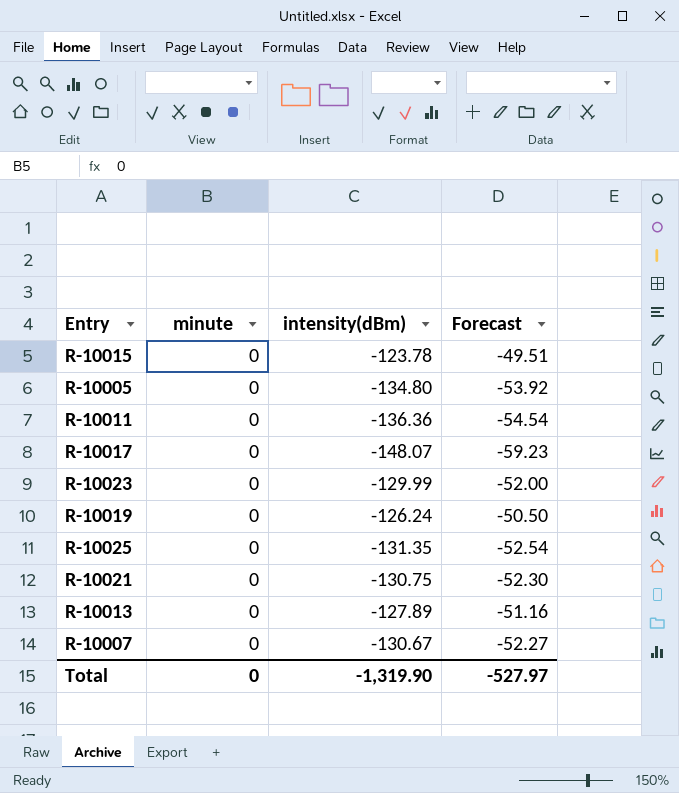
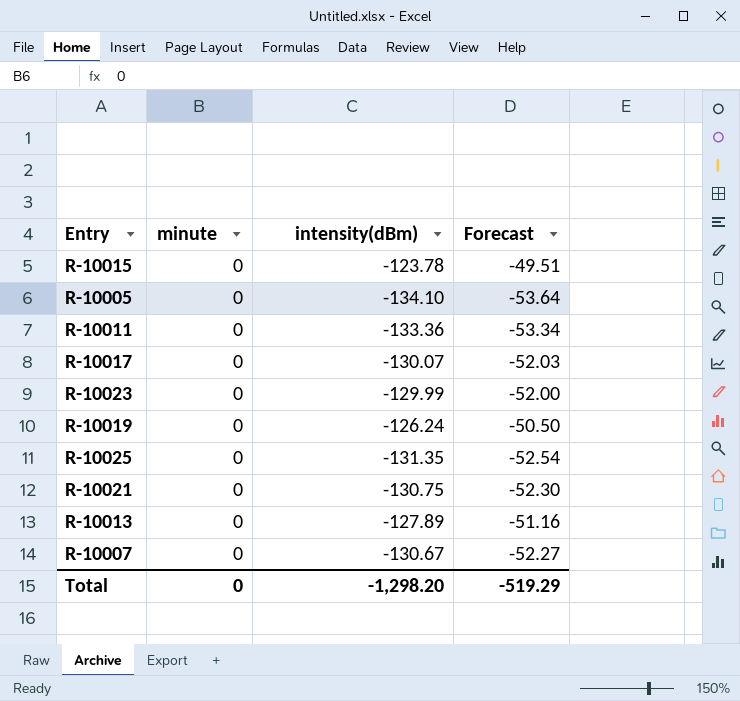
R-10005 | intensity(dBm): -134.80 -> -134.10
R-10005 | Forecast: -53.92 -> -53.64
R-10011 | intensity(dBm): -136.36 -> -133.36
R-10011 | Forecast: -54.54 -> -53.34
R-10017 | intensity(dBm): -148.07 -> -130.07
R-10017 | Forecast: -59.23 -> -52.03
Total | intensity(dBm): -1,319.90 -> -1,298.20
Total | Forecast: -527.97 -> -519.29

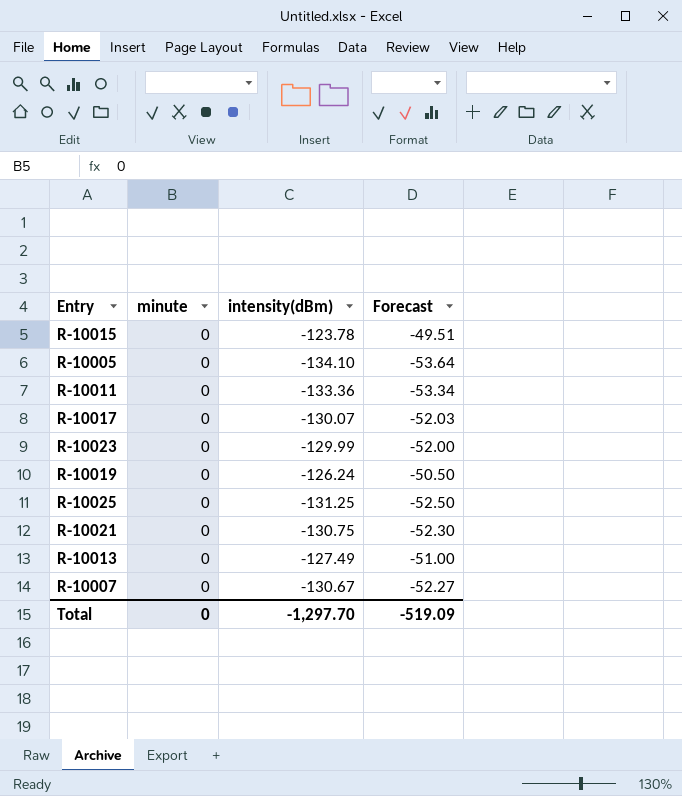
R-10025 | intensity(dBm): -131.35 -> -131.25
R-10025 | Forecast: -52.54 -> -52.50
R-10013 | intensity(dBm): -127.89 -> -127.49
R-10013 | Forecast: -51.16 -> -51.00
Total | intensity(dBm): -1,298.20 -> -1,297.70
Total | Forecast: -519.29 -> -519.09

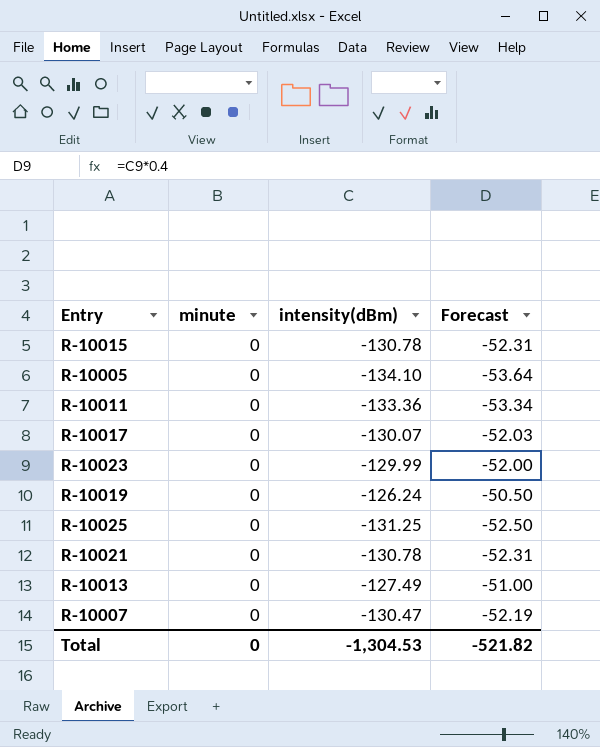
R-10015 | intensity(dBm): -123.78 -> -130.78
R-10015 | Forecast: -49.51 -> -52.31
R-10021 | intensity(dBm): -130.75 -> -130.78
R-10021 | Forecast: -52.30 -> -52.31
R-10007 | intensity(dBm): -130.67 -> -130.47
R-10007 | Forecast: -52.27 -> -52.19
Total | intensity(dBm): -1,297.70 -> -1,304.53
Total | Forecast: -519.09 -> -521.82

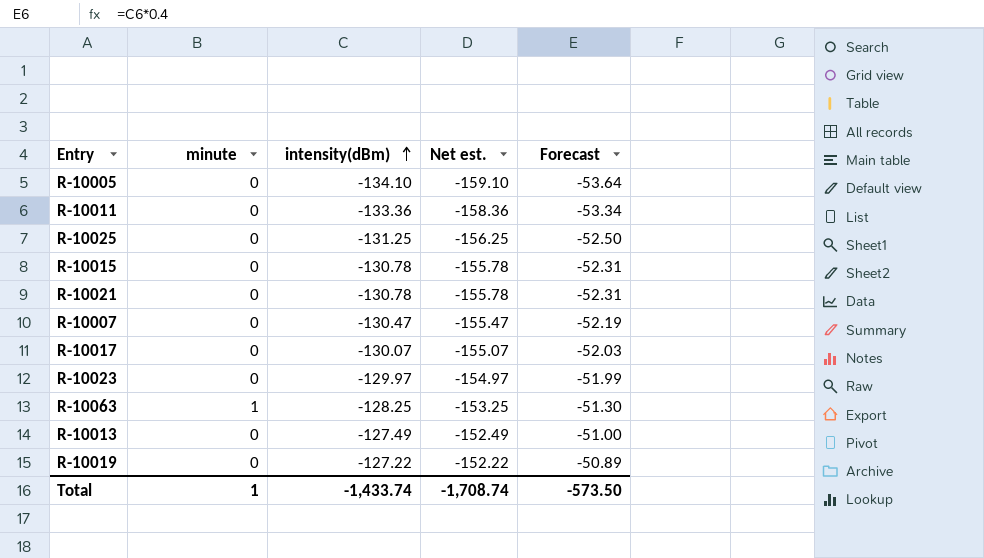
row order: none -> intensity(dBm) ascending
column Net est. | formula: none -> [intensity(dBm)] - 25
R-10023 | intensity(dBm): -129.99 -> -129.97
R-10023 | Forecast: -52.00 -> -51.99
row R-10063: none -> 1 | -128.25 | -153.25 | -51.30
R-10019 | intensity(dBm): -126.24 -> -127.22
R-10019 | Forecast: -50.50 -> -50.89
Total | minute: 0 -> 1
Total | intensity(dBm): -1,304.53 -> -1,433.74
Total | Forecast: -521.82 -> -573.50

